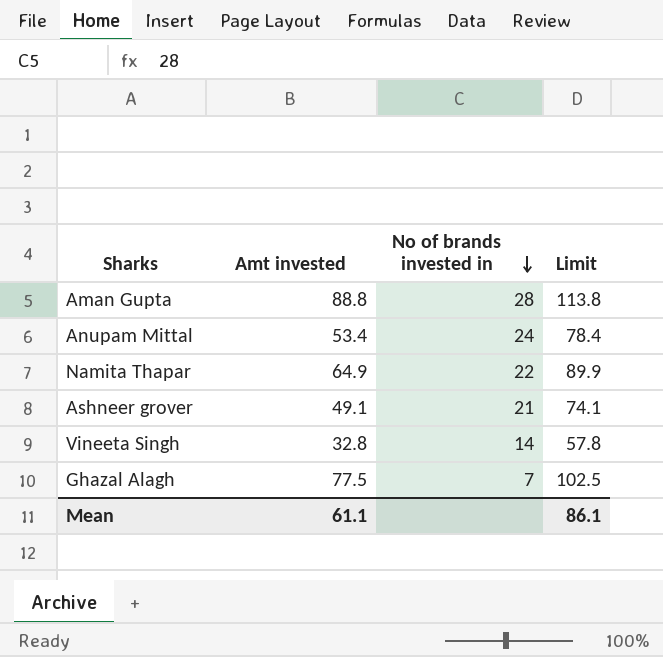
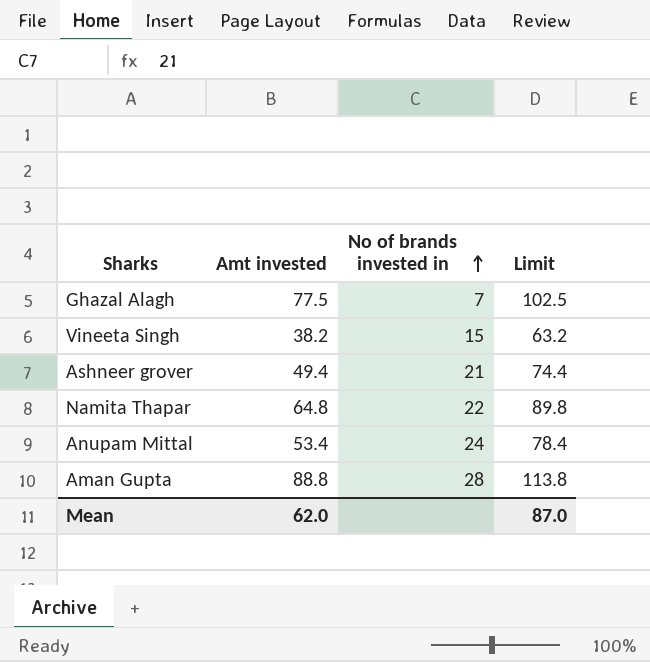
row order: No of brands invested in descending -> No of brands invested in ascending
Vineeta Singh | Amt invested: 32.8 -> 38.2
Vineeta Singh | No of brands invested in: 14 -> 15
Vineeta Singh | Limit: 57.8 -> 63.2
Ashneer grover | Amt invested: 49.1 -> 49.4
Ashneer grover | Limit: 74.1 -> 74.4
Namita Thapar | Amt invested: 64.9 -> 64.8
Namita Thapar | Limit: 89.9 -> 89.8
Mean | Amt invested: 61.1 -> 62.0
Mean | Limit: 86.1 -> 87.0

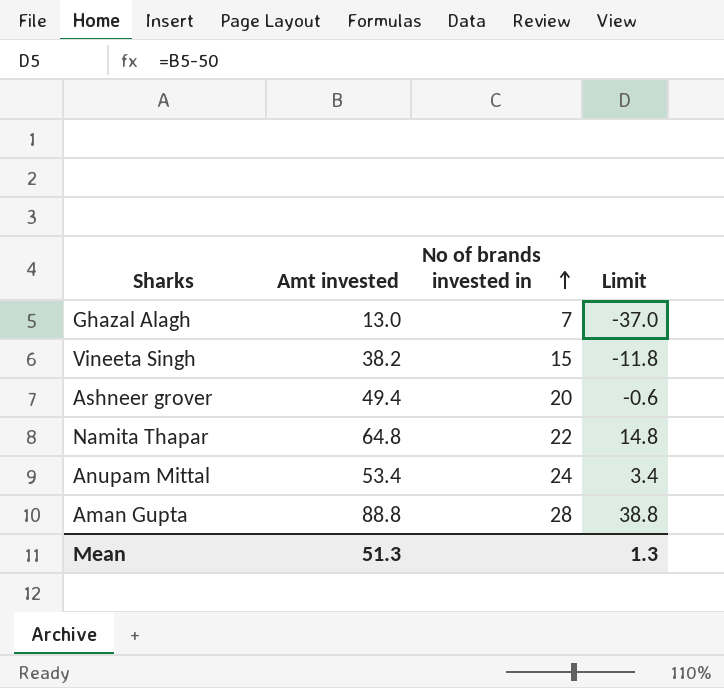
column Limit | formula: [Amt invested] + 25 -> [Amt invested] - 50
Ghazal Alagh | Amt invested: 77.5 -> 13.0
Ashneer grover | No of brands invested in: 21 -> 20
Mean | Amt invested: 62.0 -> 51.3
Mean | Limit: 87.0 -> 1.3

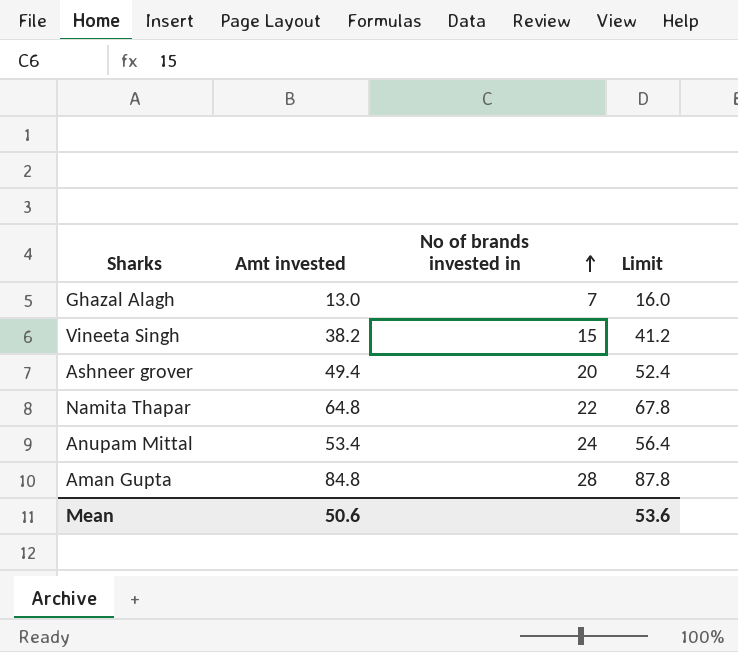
column Limit | formula: [Amt invested] - 50 -> [Amt invested] + 3
Aman Gupta | Amt invested: 88.8 -> 84.8
Mean | Amt invested: 51.3 -> 50.6
Mean | Limit: 1.3 -> 53.6

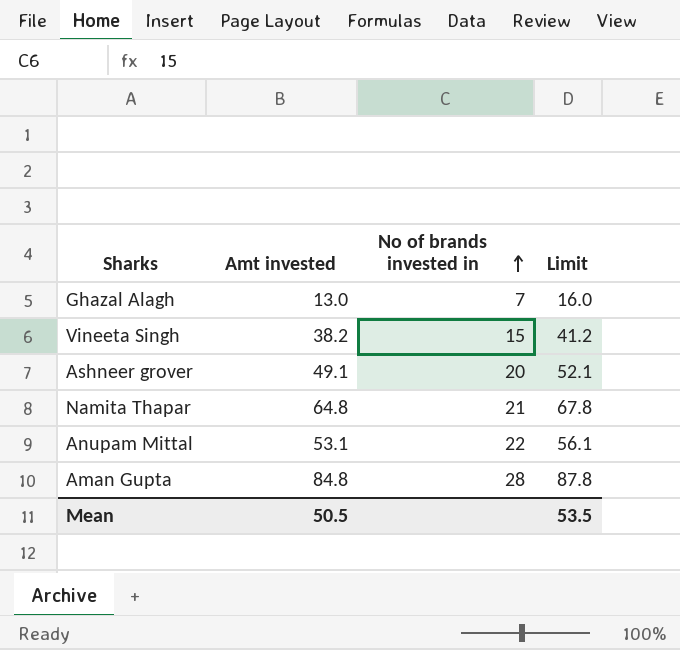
Ashneer grover | Amt invested: 49.4 -> 49.1
Ashneer grover | Limit: 52.4 -> 52.1
Namita Thapar | No of brands invested in: 22 -> 21
Anupam Mittal | Amt invested: 53.4 -> 53.1
Anupam Mittal | No of brands invested in: 24 -> 22
Anupam Mittal | Limit: 56.4 -> 56.1
Mean | Amt invested: 50.6 -> 50.5
Mean | Limit: 53.6 -> 53.5

